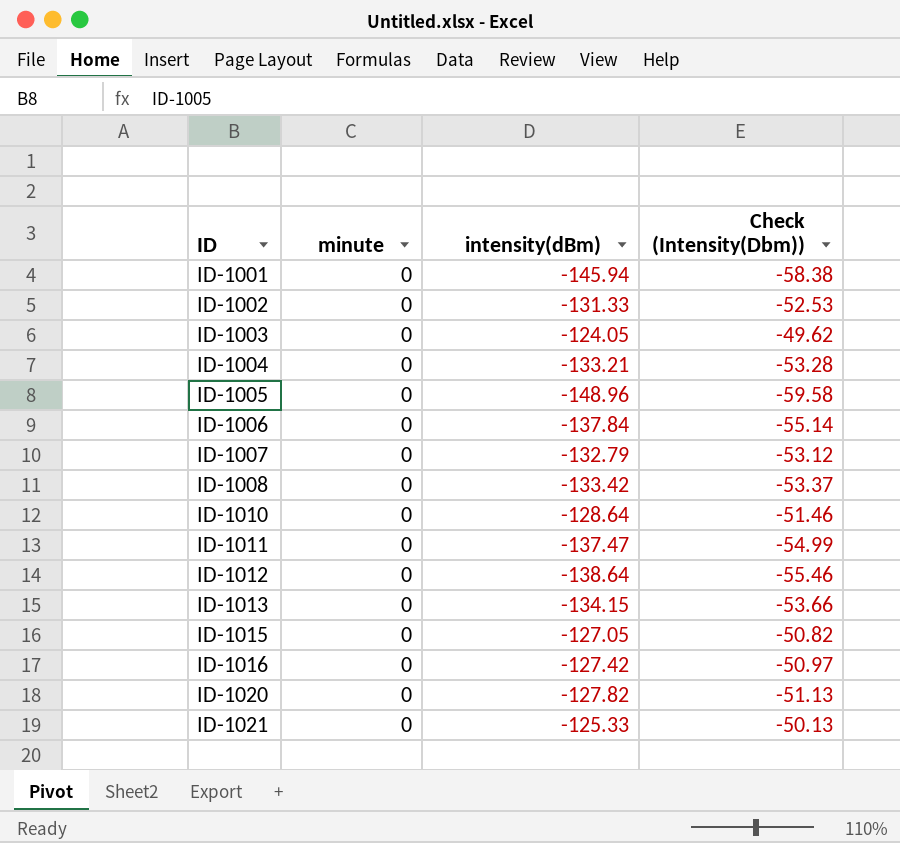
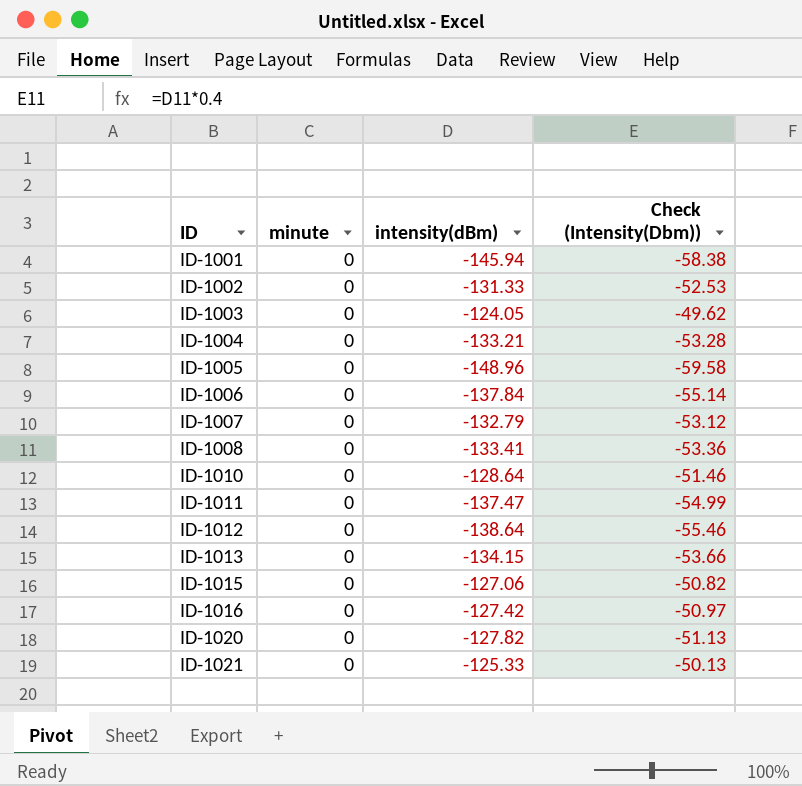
ID-1008 | intensity(dBm): -133.42 -> -133.41
ID-1008 | Check (Intensity(Dbm)): -53.37 -> -53.36
ID-1015 | intensity(dBm): -127.05 -> -127.06

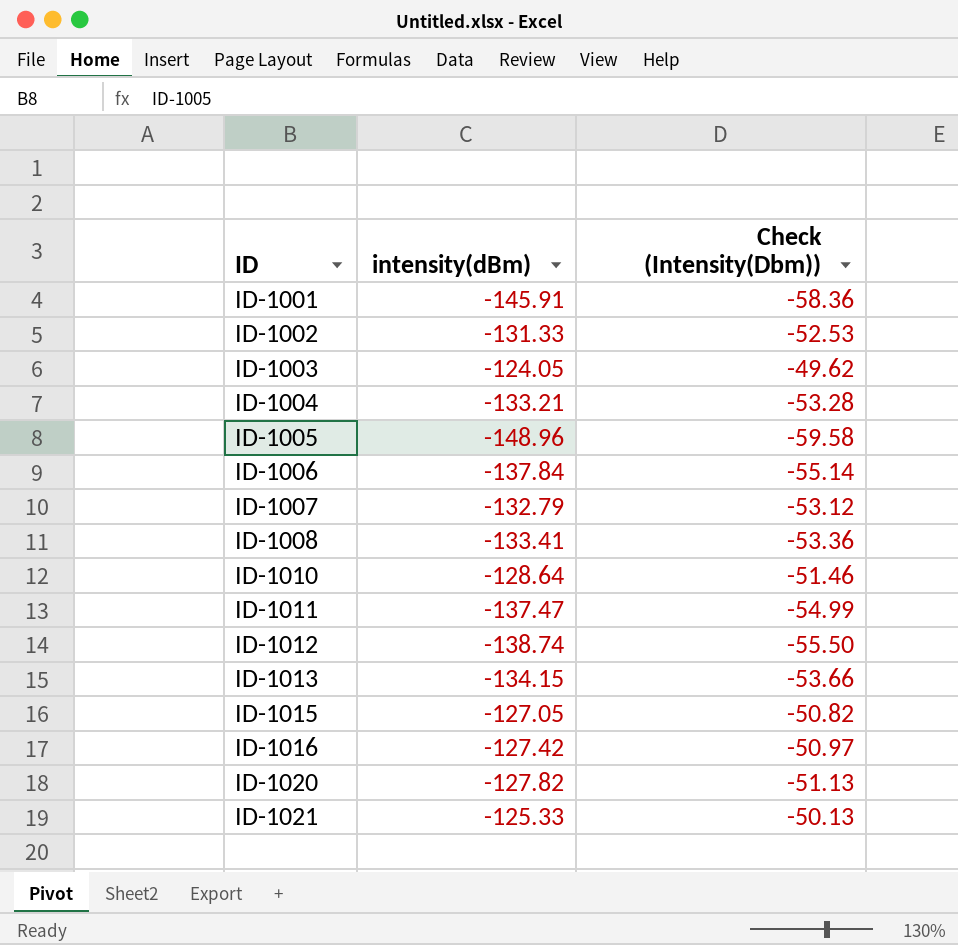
column minute | position: 2 -> none
ID-1001 | intensity(dBm): -145.94 -> -145.91
ID-1001 | Check (Intensity(Dbm)): -58.38 -> -58.36
ID-1012 | intensity(dBm): -138.64 -> -138.74
ID-1012 | Check (Intensity(Dbm)): -55.46 -> -55.50
ID-1015 | intensity(dBm): -127.06 -> -127.05

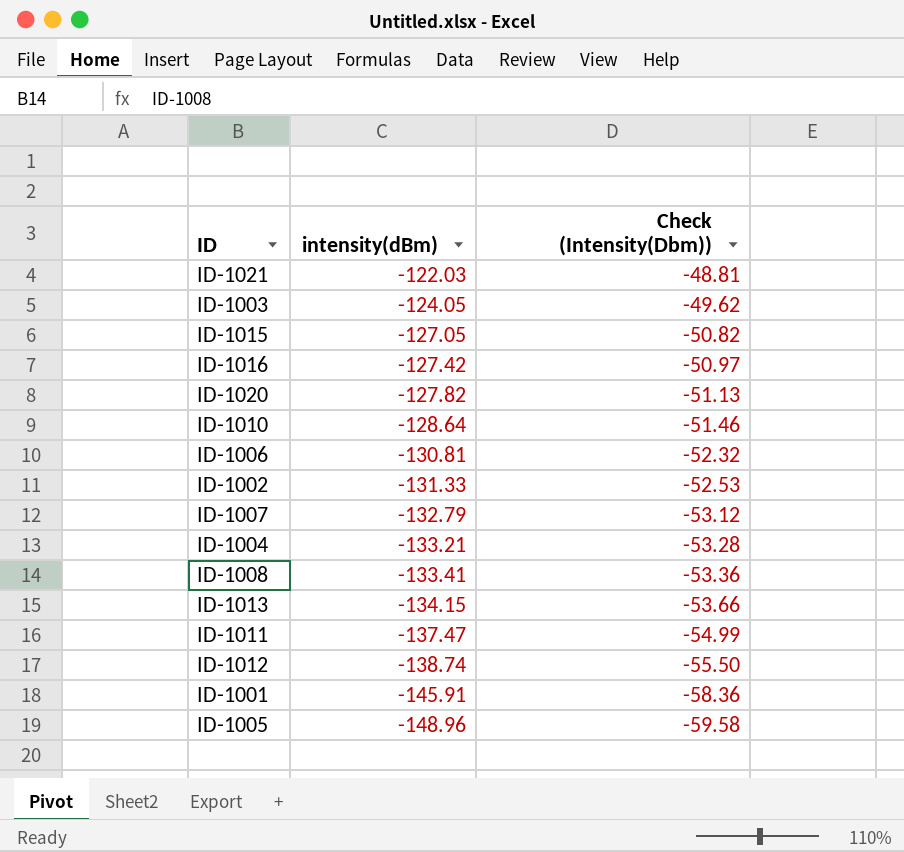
row order: ID ascending -> intensity(dBm) descending
ID-1021 | intensity(dBm): -125.33 -> -122.03
ID-1021 | Check (Intensity(Dbm)): -50.13 -> -48.81
ID-1006 | intensity(dBm): -137.84 -> -130.81
ID-1006 | Check (Intensity(Dbm)): -55.14 -> -52.32

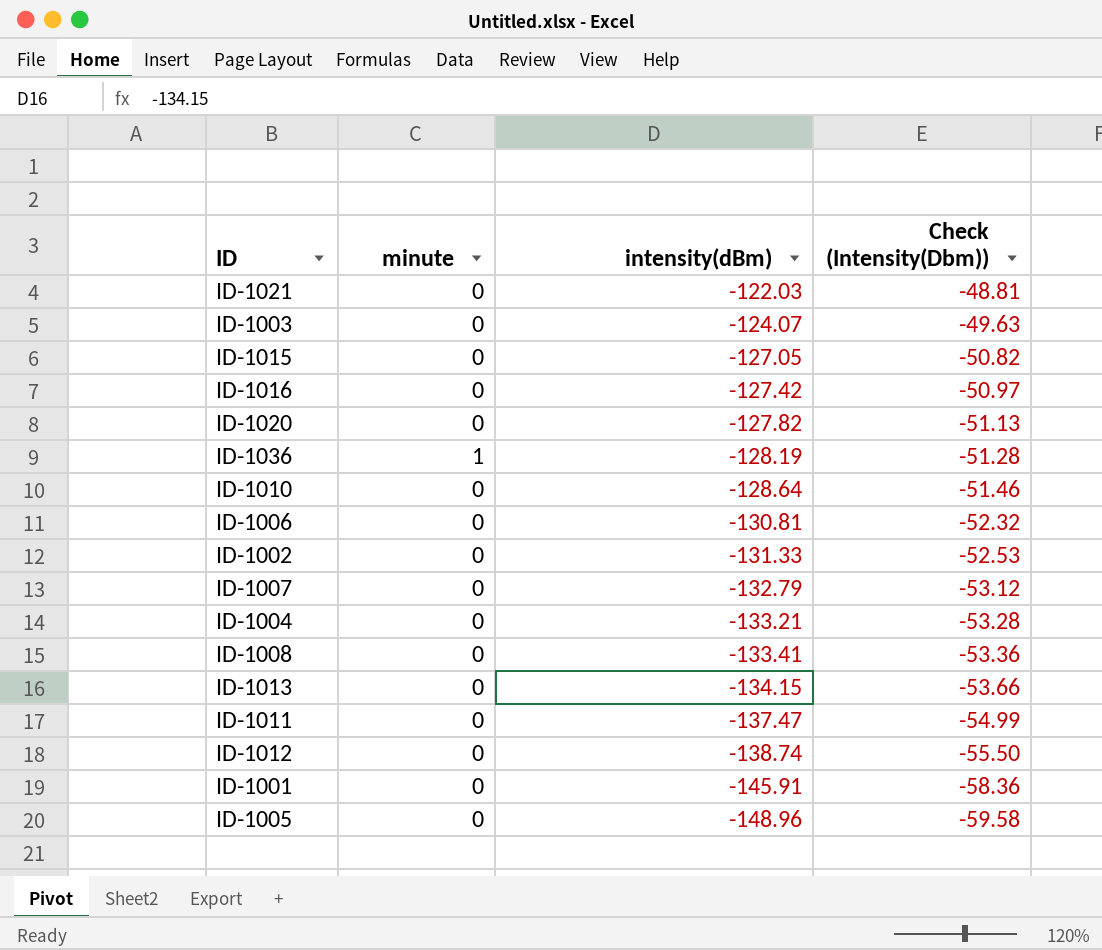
column minute | position: none -> 2
ID-1003 | intensity(dBm): -124.05 -> -124.07
ID-1003 | Check (Intensity(Dbm)): -49.62 -> -49.63
row ID-1036: none -> 1 | -128.19 | -51.28

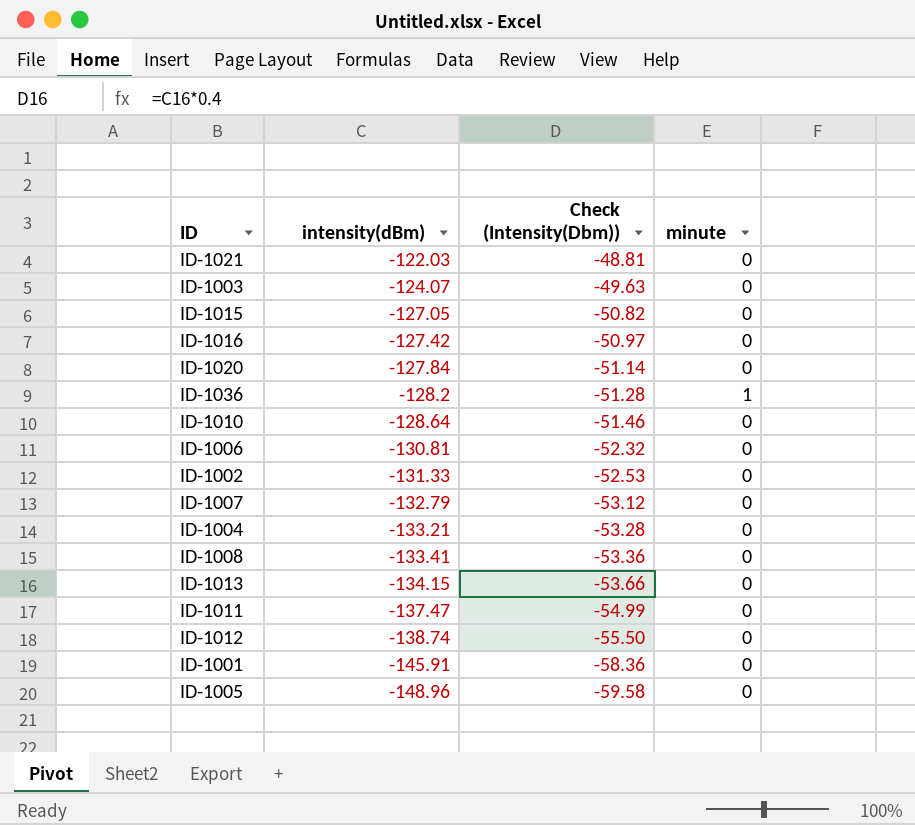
column minute | position: 2 -> 4
ID-1020 | intensity(dBm): -127.82 -> -127.84
ID-1020 | Check (Intensity(Dbm)): -51.13 -> -51.14
ID-1036 | intensity(dBm): -128.19 -> -128.2

